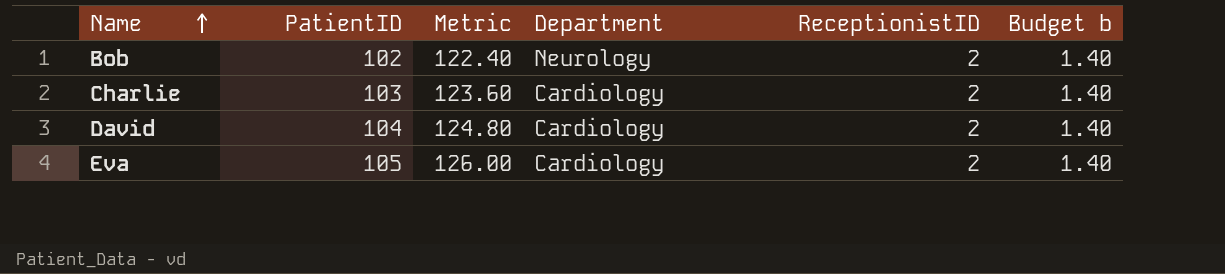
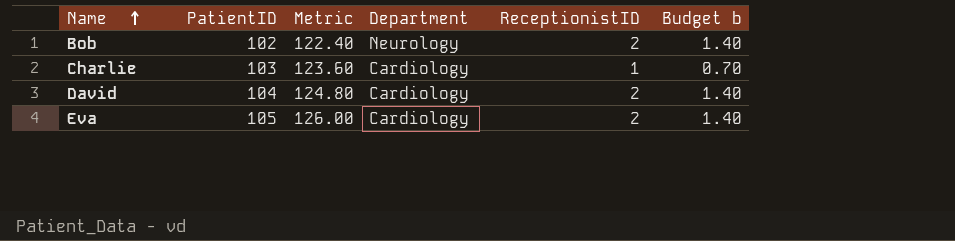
Charlie | ReceptionistID: 2 -> 1
Charlie | Budget b: 1.40 -> 0.70

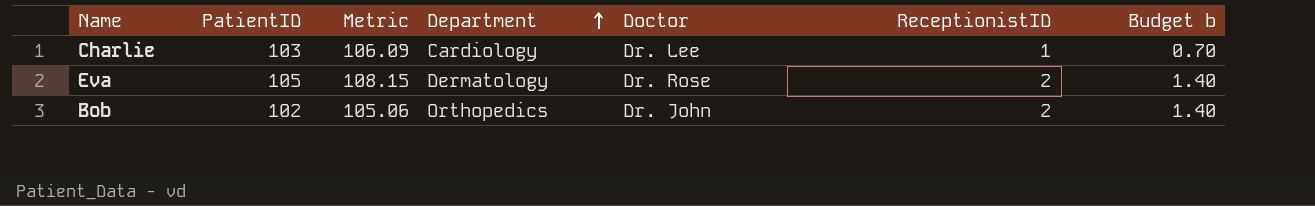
row order: Name ascending -> Department ascending
column Metric | formula: [PatientID] * 1.2 -> [PatientID] * 1.03
column Doctor | position: none -> 5
row David: 104 | 124.80 | Cardiology | 2 | 1.40 -> none
Eva | Department: Cardiology -> Dermatology
Bob | Department: Neurology -> Orthopedics

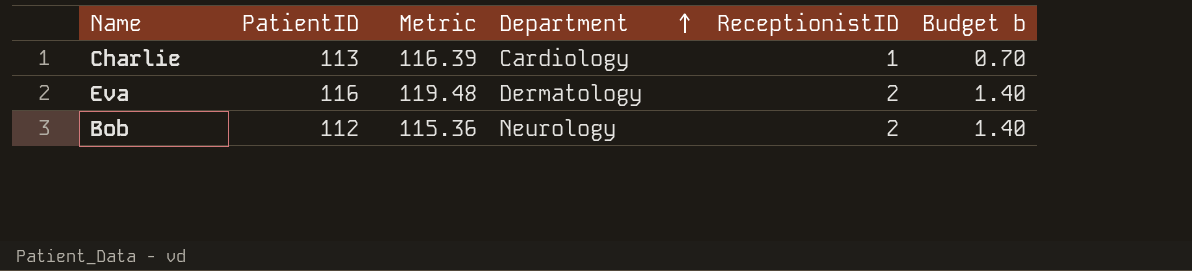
column Doctor | position: 5 -> none
Charlie | PatientID: 103 -> 113
Charlie | Metric: 106.09 -> 116.39
Eva | PatientID: 105 -> 116
Eva | Metric: 108.15 -> 119.48
Bob | PatientID: 102 -> 112
Bob | Metric: 105.06 -> 115.36
Bob | Department: Orthopedics -> Neurology

